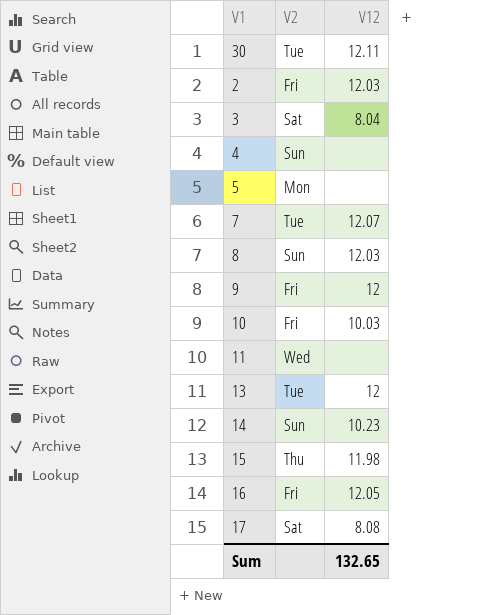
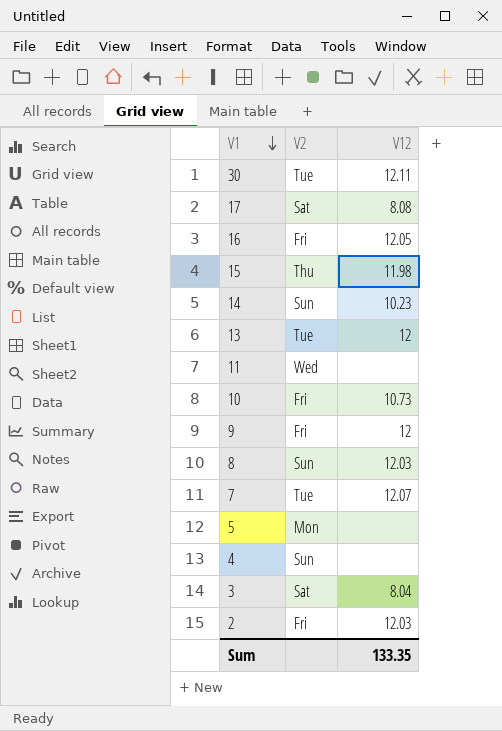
row order: none -> V1 descending
10 | V12: 10.03 -> 10.73
Sum | V12: 132.65 -> 133.35

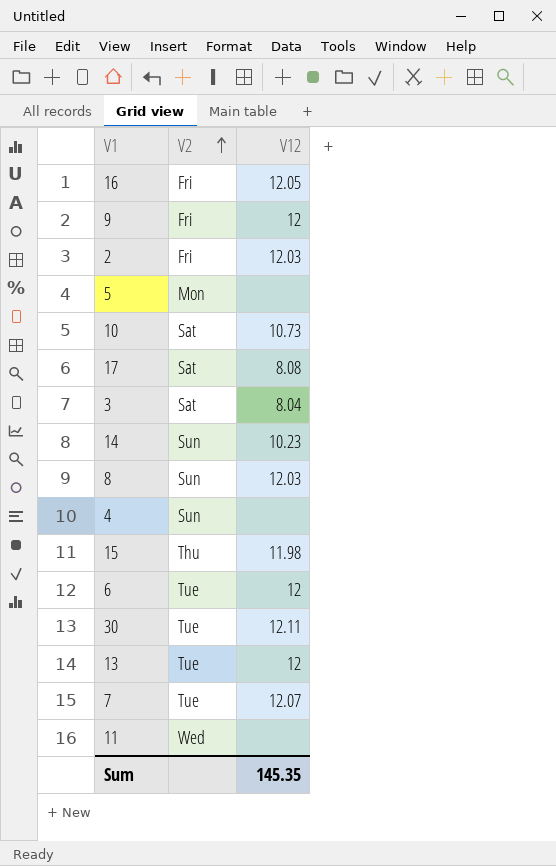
row order: V1 descending -> V2 ascending
10 | V2: Fri -> Sat
row 6: none -> Tue | 12
Sum | V12: 133.35 -> 145.35

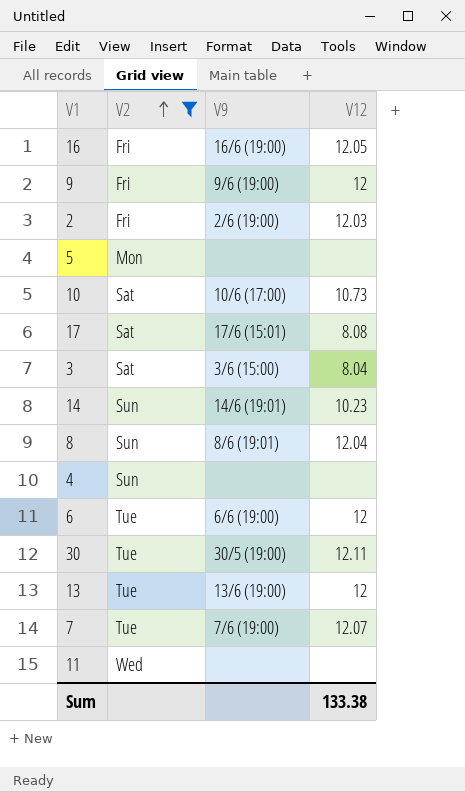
filter: none -> V2 != Thu
column V9 | position: none -> 3
8 | V12: 12.03 -> 12.04
Sum | V12: 145.35 -> 133.38

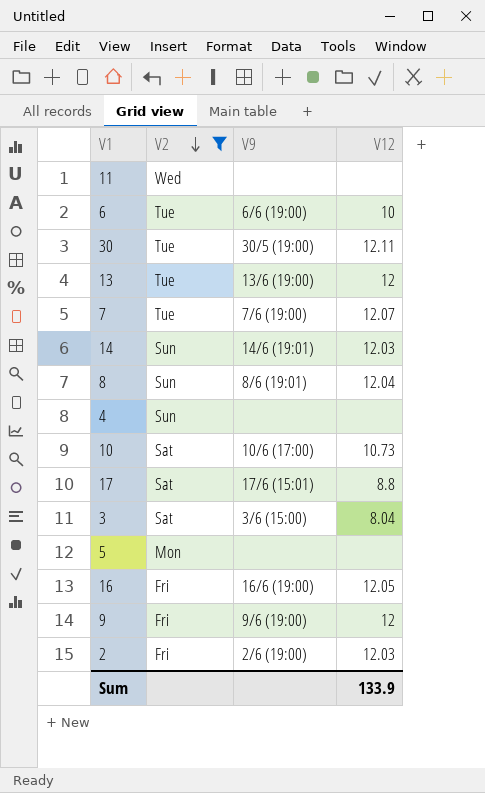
row order: V2 ascending -> V2 descending
6 | V12: 12 -> 10
14 | V12: 10.23 -> 12.03
17 | V12: 8.08 -> 8.8
Sum | V12: 133.38 -> 133.9

